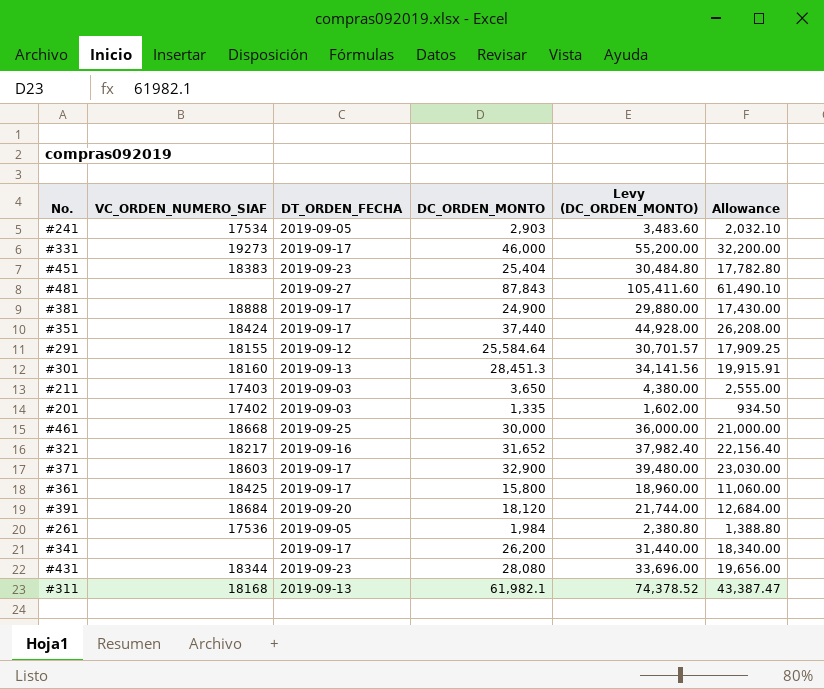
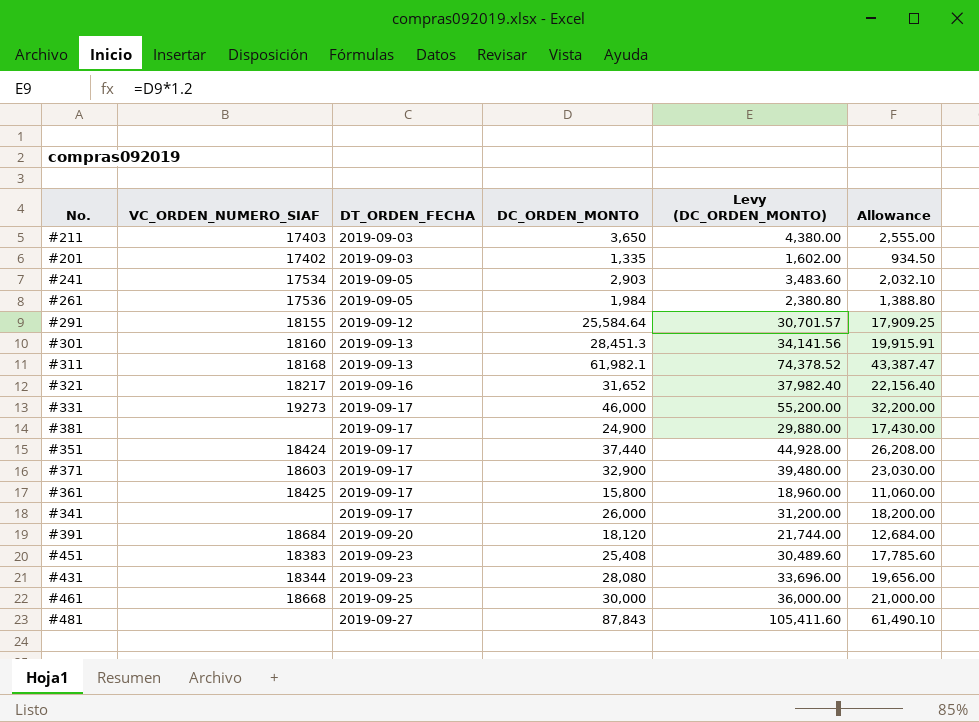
row order: none -> DT_ORDEN_FECHA ascending
#381 | VC_ORDEN_NUMERO_SIAF: 18888 -> none
#341 | DC_ORDEN_MONTO: 26,200 -> 26,000
#341 | Levy (DC_ORDEN_MONTO): 31,440.00 -> 31,200.00
#341 | Allowance: 18,340.00 -> 18,200.00
#451 | DC_ORDEN_MONTO: 25,404 -> 25,408
#451 | Levy (DC_ORDEN_MONTO): 30,484.80 -> 30,489.60
#451 | Allowance: 17,782.80 -> 17,785.60

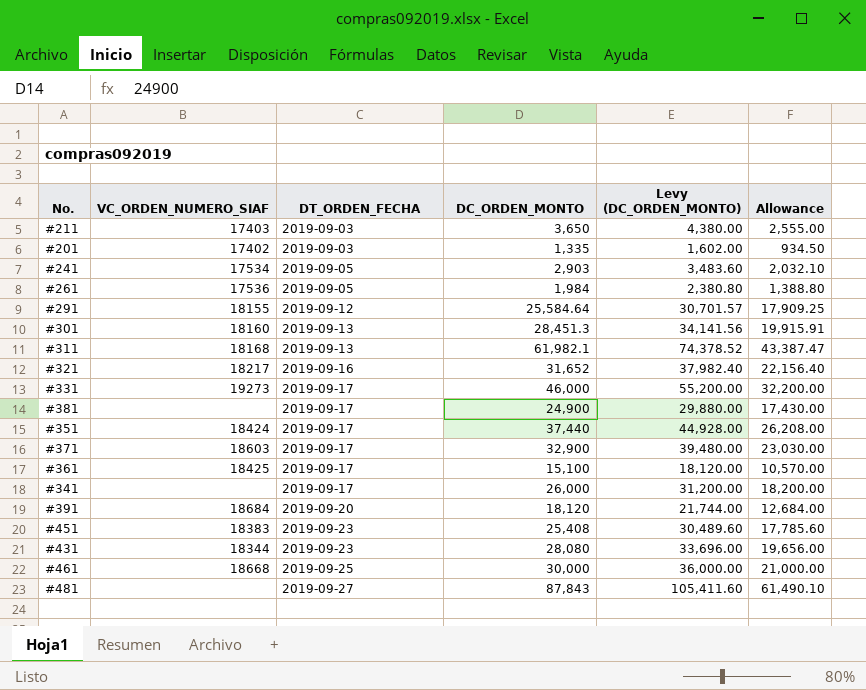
#361 | DC_ORDEN_MONTO: 15,800 -> 15,100
#361 | Levy (DC_ORDEN_MONTO): 18,960.00 -> 18,120.00
#361 | Allowance: 11,060.00 -> 10,570.00

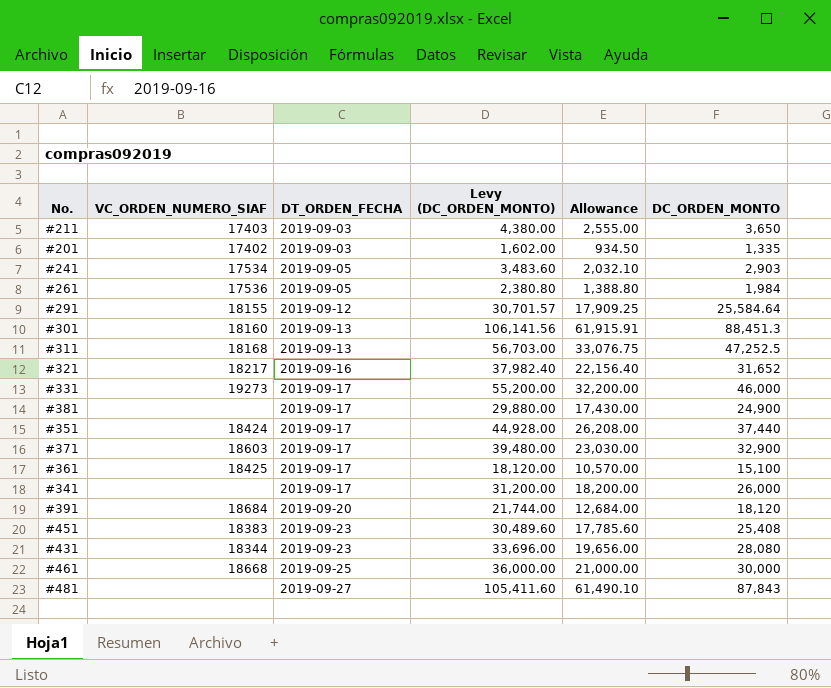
column DC_ORDEN_MONTO | position: 4 -> 6
#301 | Levy (DC_ORDEN_MONTO): 34,141.56 -> 106,141.56
#301 | Allowance: 19,915.91 -> 61,915.91
#301 | DC_ORDEN_MONTO: 28,451.3 -> 88,451.3
#311 | Levy (DC_ORDEN_MONTO): 74,378.52 -> 56,703.00
#311 | Allowance: 43,387.47 -> 33,076.75
#311 | DC_ORDEN_MONTO: 61,982.1 -> 47,252.5

